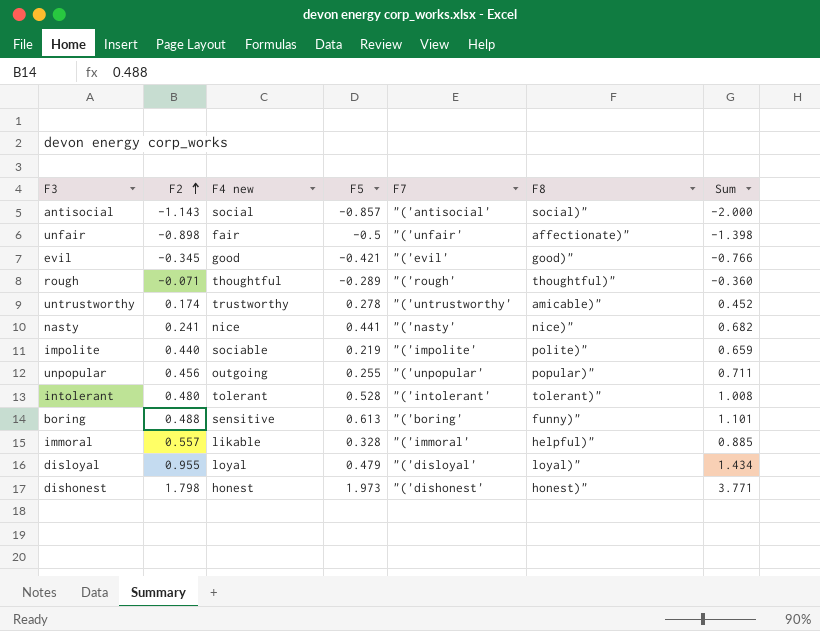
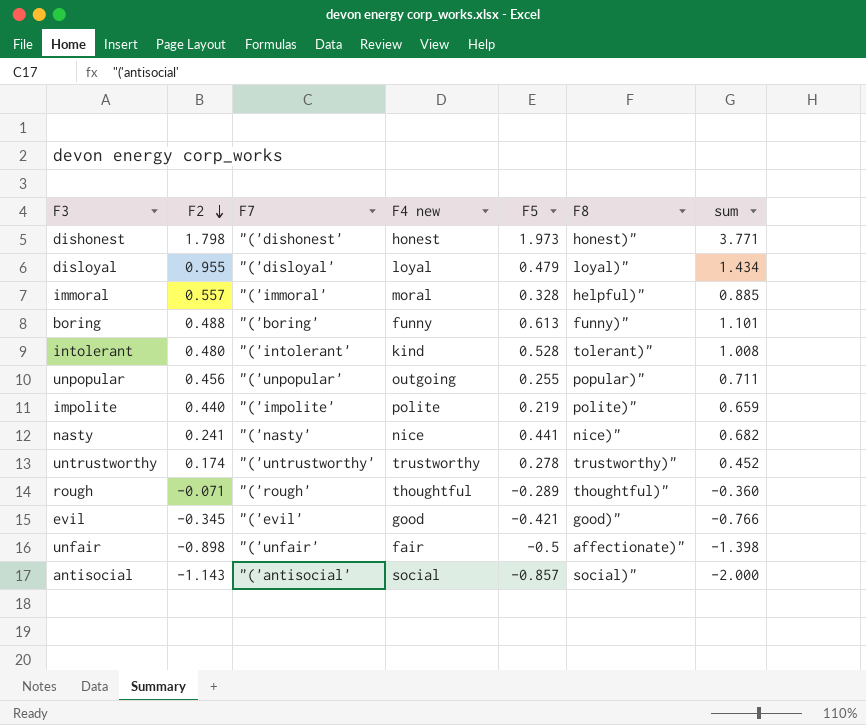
row order: F2 ascending -> F2 descending
column F7 | position: 5 -> 3
column name: Sum -> sum
immoral | F4 new: likable -> moral
boring | F4 new: sensitive -> funny
intolerant | F4 new: tolerant -> kind
impolite | F4 new: sociable -> polite
untrustworthy | F8: amicable)" -> trustworthy)"

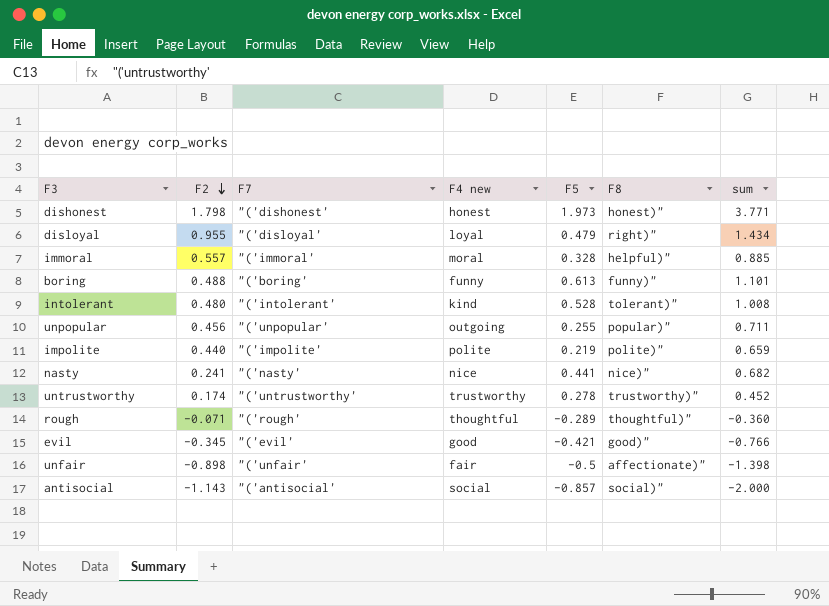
disloyal | F8: loyal)" -> right)"

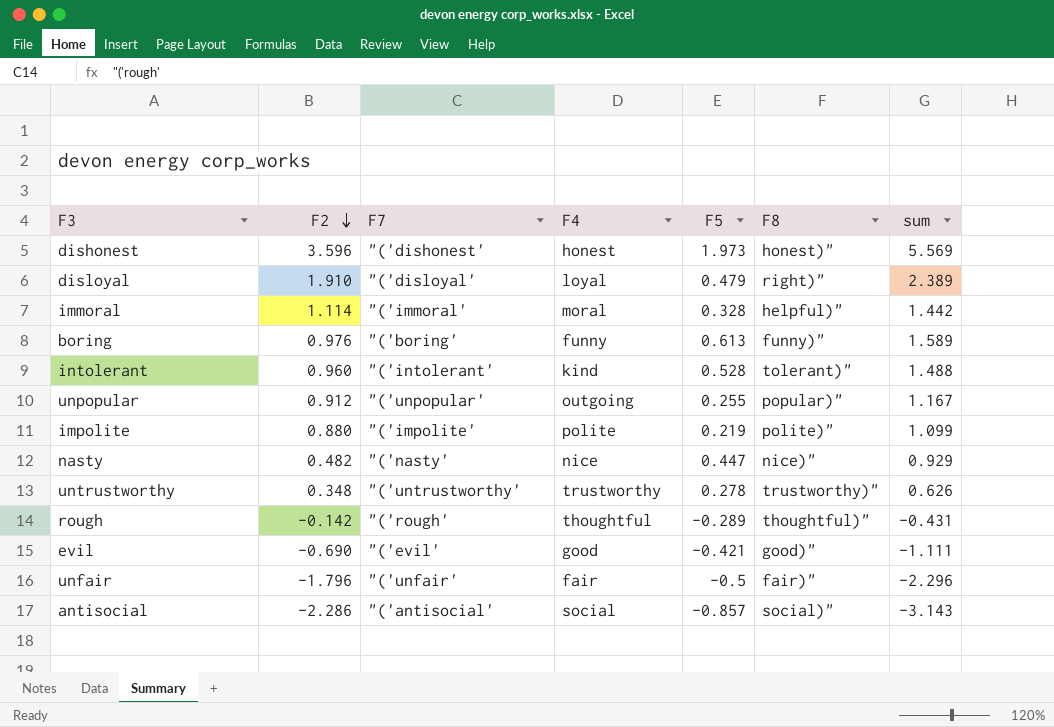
column name: F4 new -> F4
dishonest | F2: 1.798 -> 3.596
dishonest | sum: 3.771 -> 5.569
disloyal | F2: 0.955 -> 1.910
disloyal | sum: 1.434 -> 2.389
immoral | F2: 0.557 -> 1.114
immoral | sum: 0.885 -> 1.442
boring | F2: 0.488 -> 0.976
boring | sum: 1.101 -> 1.589
intolerant | F2: 0.480 -> 0.960
intolerant | sum: 1.008 -> 1.488
unpopular | F2: 0.456 -> 0.912
unpopular | sum: 0.711 -> 1.167
impolite | F2: 0.440 -> 0.880
impolite | sum: 0.659 -> 1.099
nasty | F2: 0.241 -> 0.482
nasty | F5: 0.441 -> 0.447
nasty | sum: 0.682 -> 0.929
untrustworthy | F2: 0.174 -> 0.348
untrustworthy | sum: 0.452 -> 0.626
rough | F2: -0.071 -> -0.142
rough | sum: -0.360 -> -0.431
evil | F2: -0.345 -> -0.690
evil | sum: -0.766 -> -1.111
unfair | F2: -0.898 -> -1.796
unfair | F8: affectionate)" -> fair)"
unfair | sum: -1.398 -> -2.296
antisocial | F2: -1.143 -> -2.286
antisocial | sum: -2.000 -> -3.143

